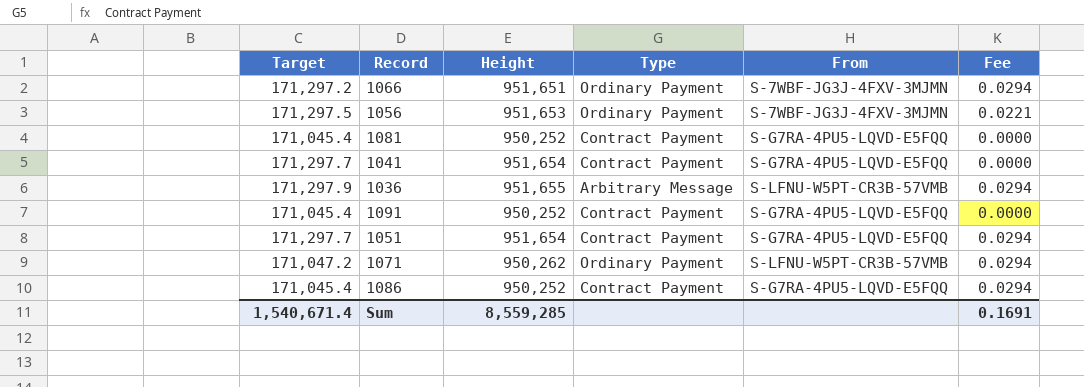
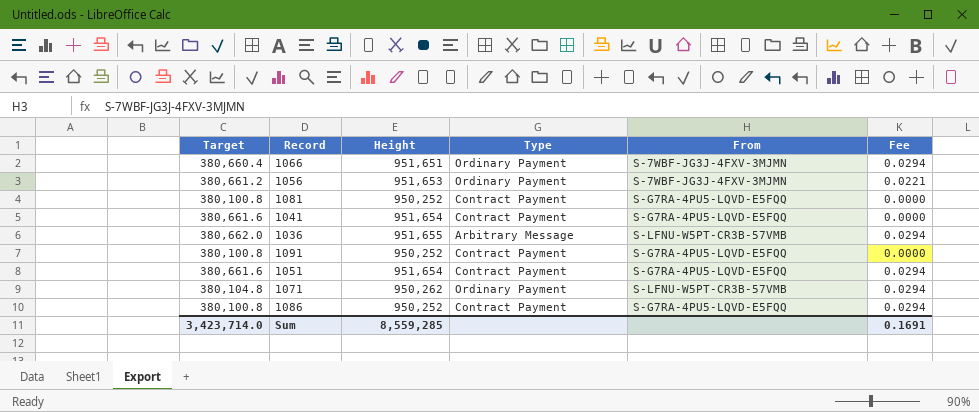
column Target | formula: [Height] * 0.18 -> [Height] * 0.4
Sum | Target: 1,540,671.4 -> 3,423,714.0

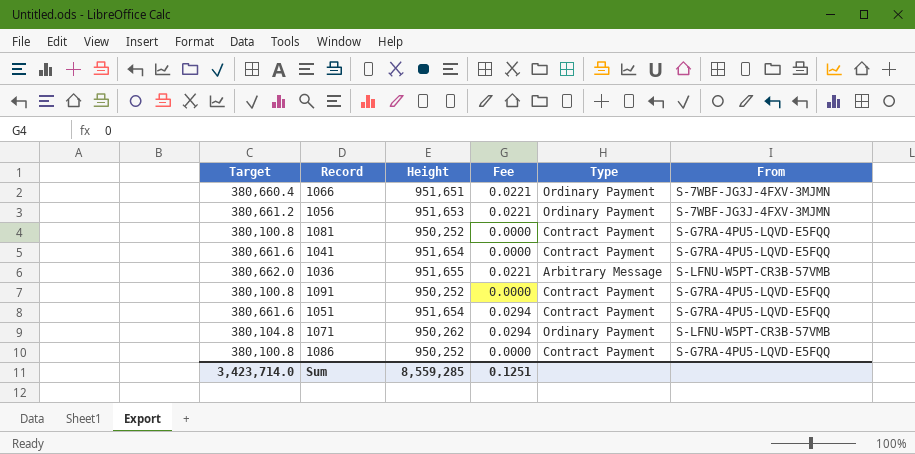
column Fee | position: 6 -> 4
1066 | Fee: 0.0294 -> 0.0221
1036 | Fee: 0.0294 -> 0.0221
1086 | Fee: 0.0294 -> 0.0000
Sum | Fee: 0.1691 -> 0.1251

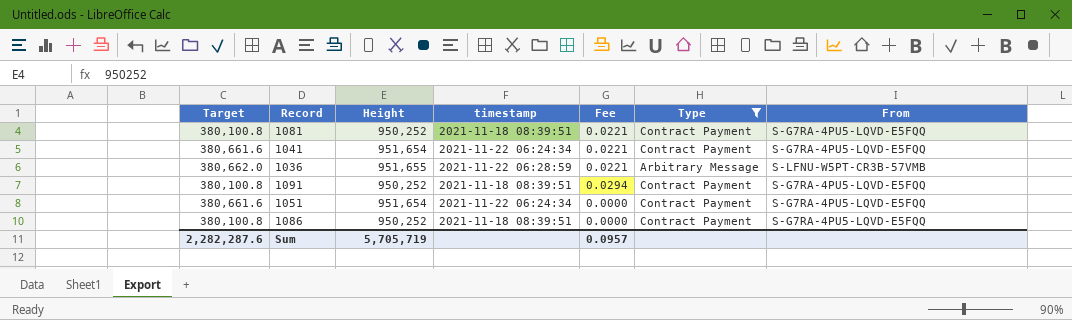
filter: none -> Type != Ordinary Payment
column timestamp | position: none -> 4
1081 | Fee: 0.0000 -> 0.0221
1041 | Fee: 0.0000 -> 0.0221
1091 | Fee: 0.0000 -> 0.0294
1051 | Fee: 0.0294 -> 0.0000
Sum | Target: 3,423,714.0 -> 2,282,287.6
Sum | Height: 8,559,285 -> 5,705,719
Sum | Fee: 0.1251 -> 0.0957

